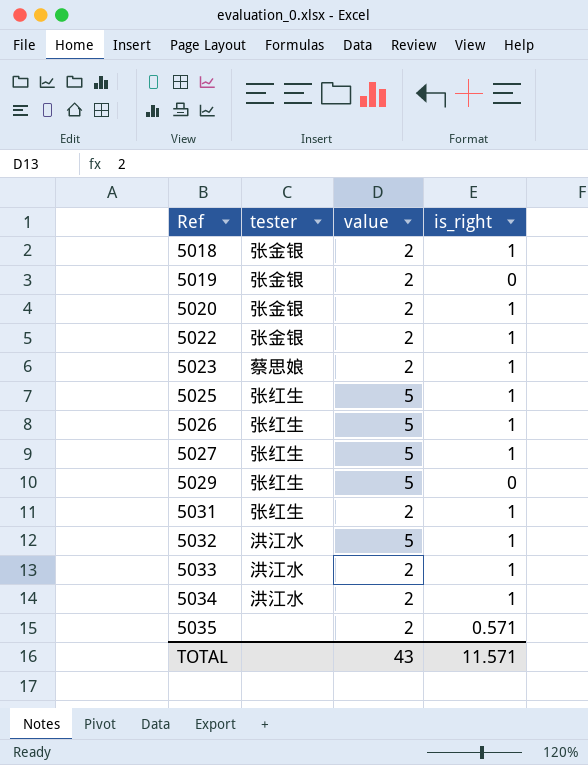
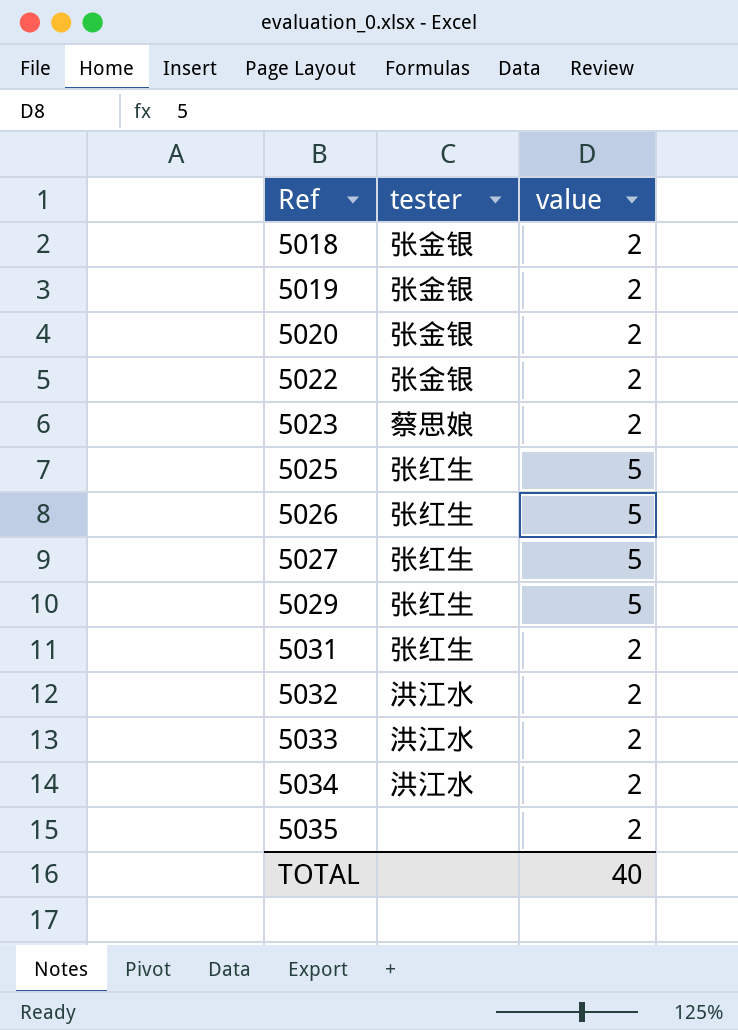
column is_right | position: 4 -> none
5032 | value: 5 -> 2
TOTAL | value: 43 -> 40

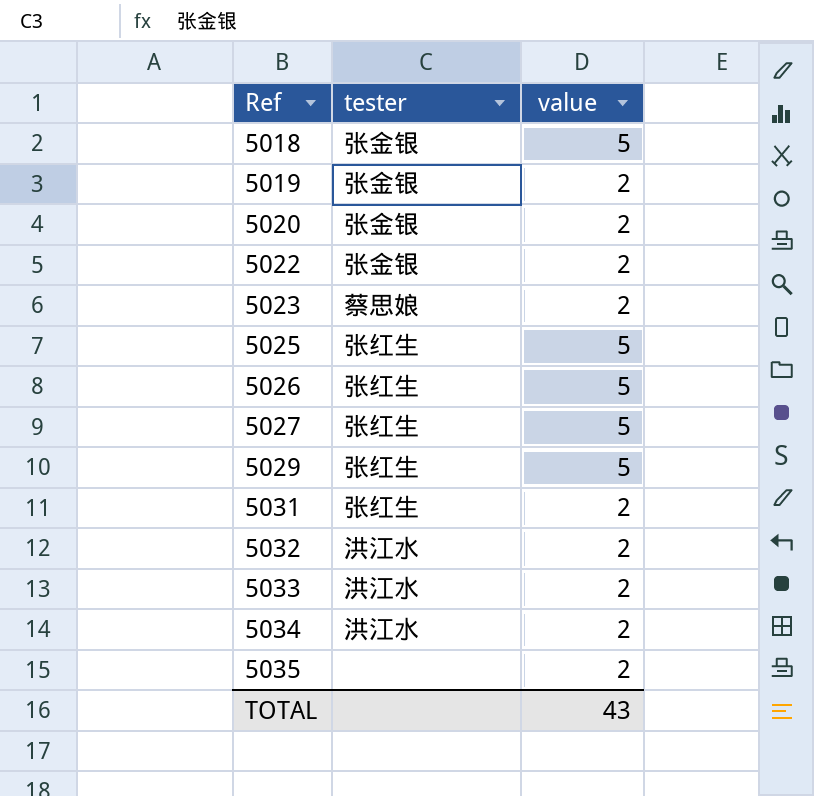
5018 | value: 2 -> 5
TOTAL | value: 40 -> 43

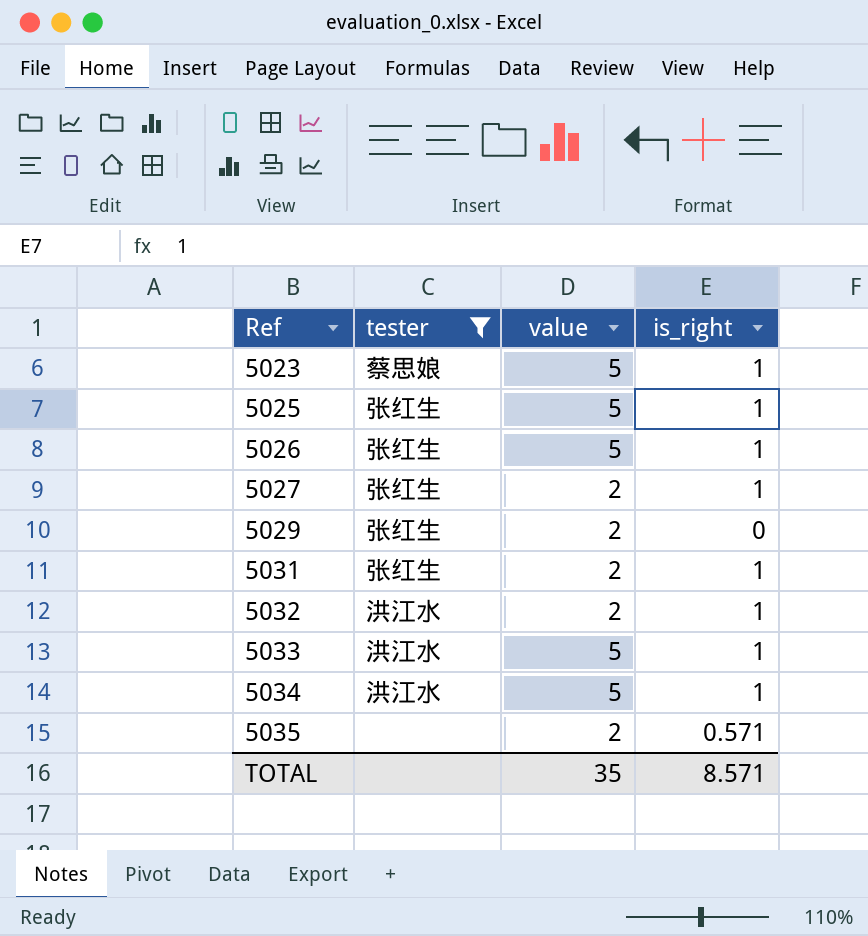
filter: none -> tester != 张金银
column is_right | position: none -> 4
5023 | value: 2 -> 5
5027 | value: 5 -> 2
5029 | value: 5 -> 2
5033 | value: 2 -> 5
5034 | value: 2 -> 5
TOTAL | value: 43 -> 35

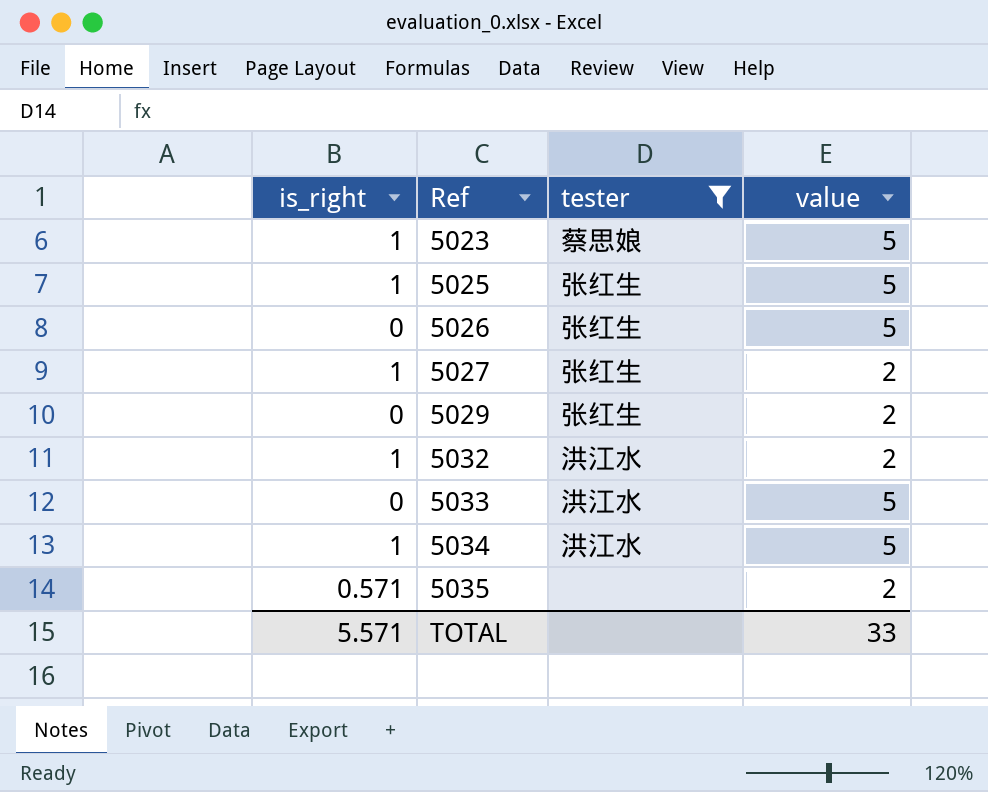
column is_right | position: 4 -> 1
row 5031: 张红生 | 2 | 1 -> none
5026 | is_right: 1 -> 0
5033 | is_right: 1 -> 0
TOTAL | is_right: 8.571 -> 5.571
TOTAL | value: 35 -> 33

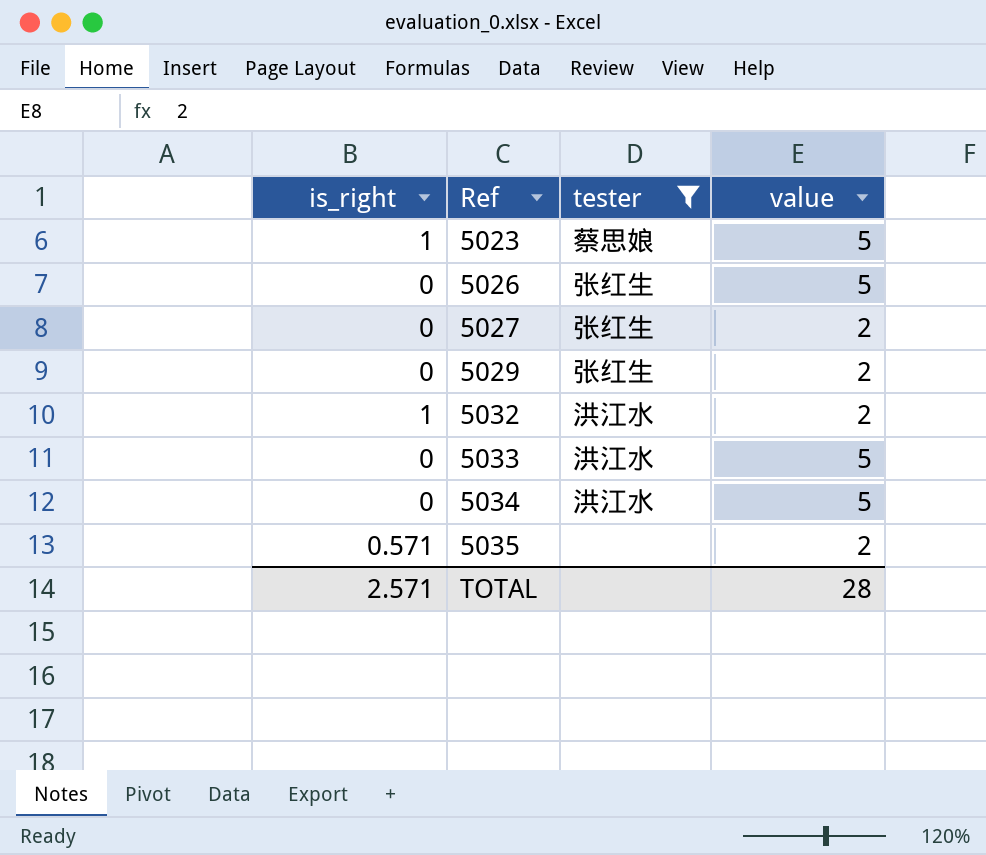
row 5025: 1 | 张红生 | 5 -> none
5027 | is_right: 1 -> 0
5034 | is_right: 1 -> 0
TOTAL | is_right: 5.571 -> 2.571
TOTAL | value: 33 -> 28

